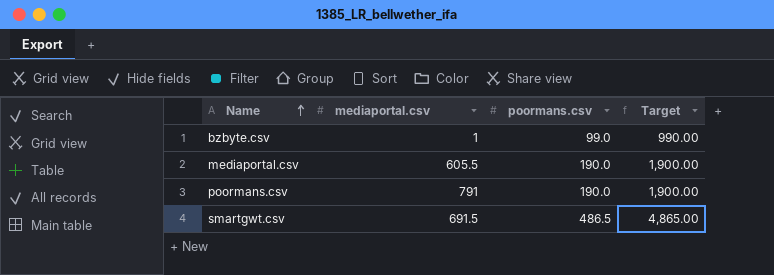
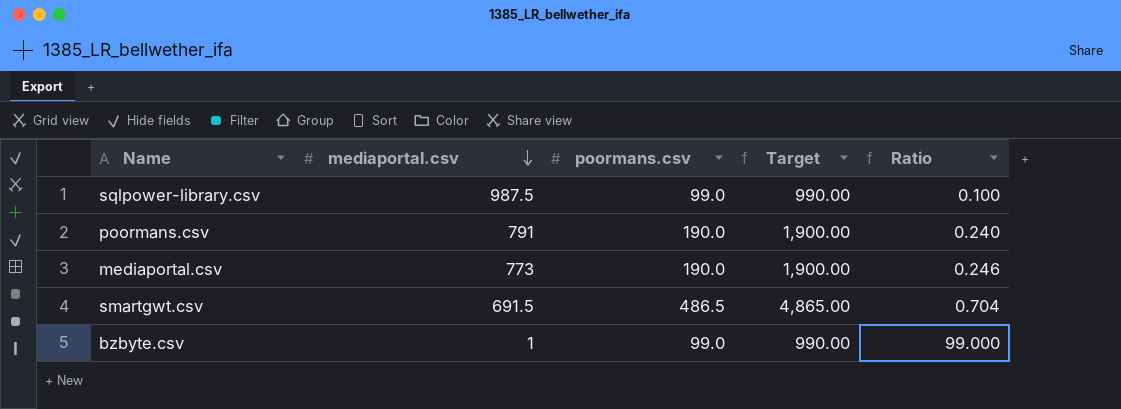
row order: Name ascending -> mediaportal.csv descending
column Ratio | formula: none -> [poormans.csv] / [mediaportal.csv]
row sqlpower-library.csv: none -> 987.5 | 99.0 | 990.00 | 0.100
mediaportal.csv | mediaportal.csv: 605.5 -> 773

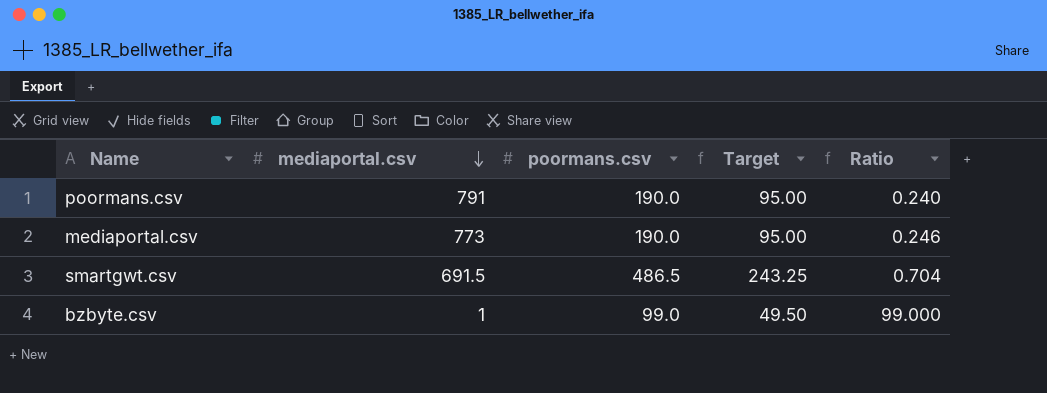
column Target | formula: [poormans.csv] * 10 -> [poormans.csv] * 0.5
row sqlpower-library.csv: 987.5 | 99.0 | 990.00 | 0.100 -> none

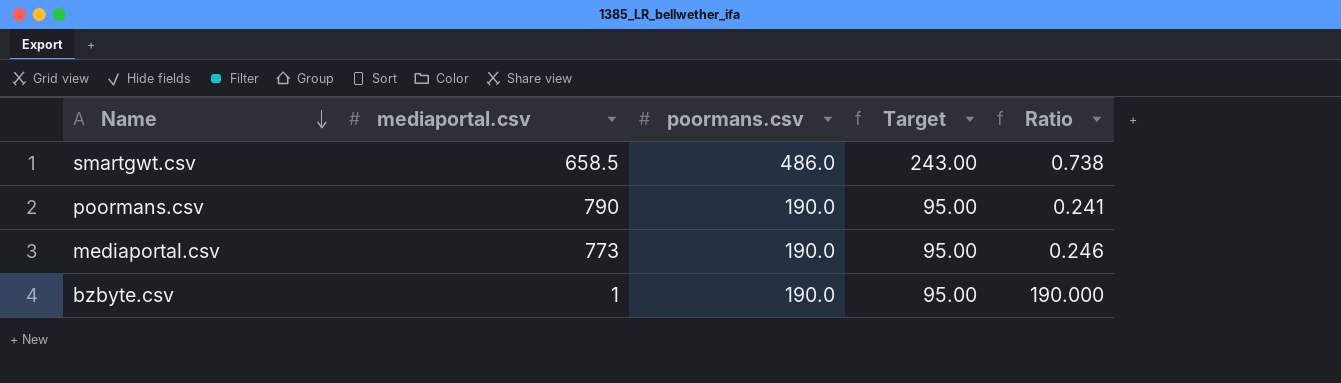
row order: mediaportal.csv descending -> Name descending
smartgwt.csv | mediaportal.csv: 691.5 -> 658.5
smartgwt.csv | poormans.csv: 486.5 -> 486.0
smartgwt.csv | Target: 243.25 -> 243.00
smartgwt.csv | Ratio: 0.704 -> 0.738
poormans.csv | mediaportal.csv: 791 -> 790
poormans.csv | Ratio: 0.240 -> 0.241
bzbyte.csv | poormans.csv: 99.0 -> 190.0
bzbyte.csv | Target: 49.50 -> 95.00
bzbyte.csv | Ratio: 99.000 -> 190.000

